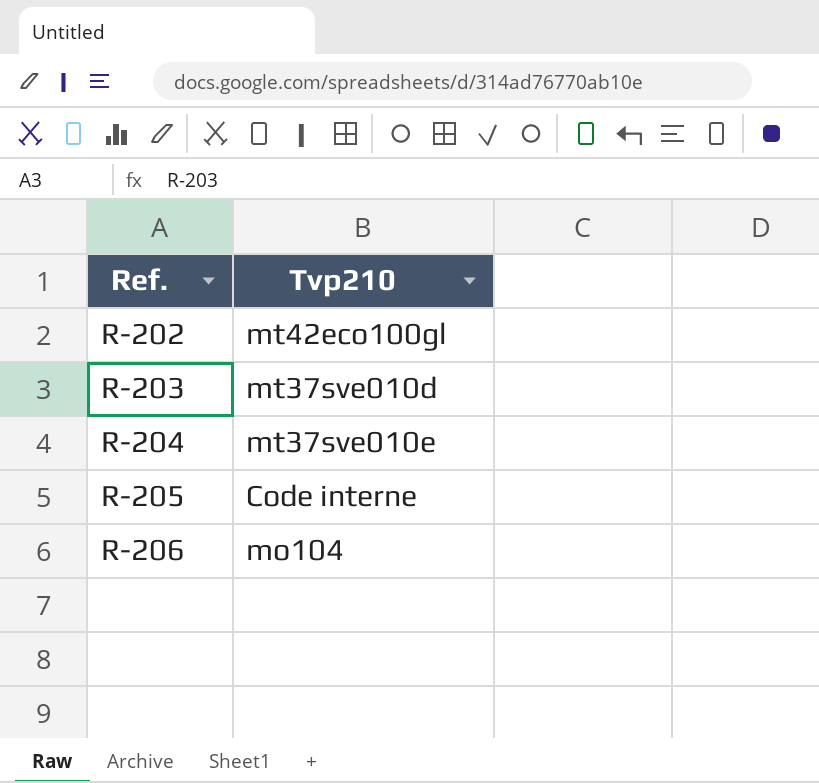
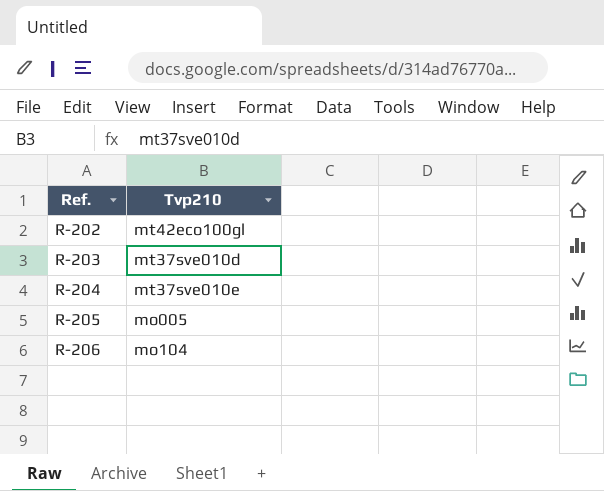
R-205 | Tvp210: Code interne -> mo005

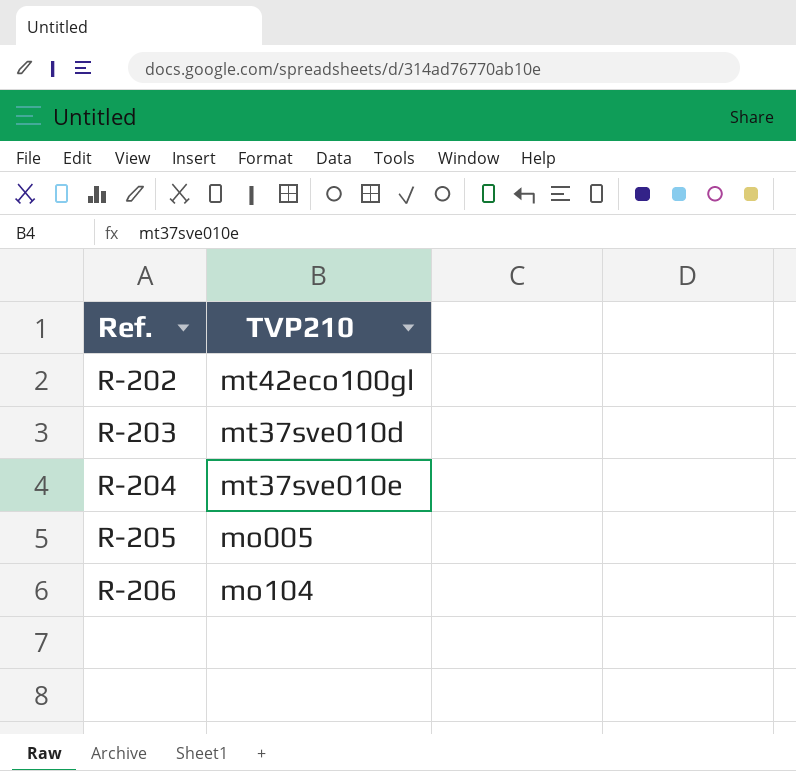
column name: Tvp210 -> TVP210

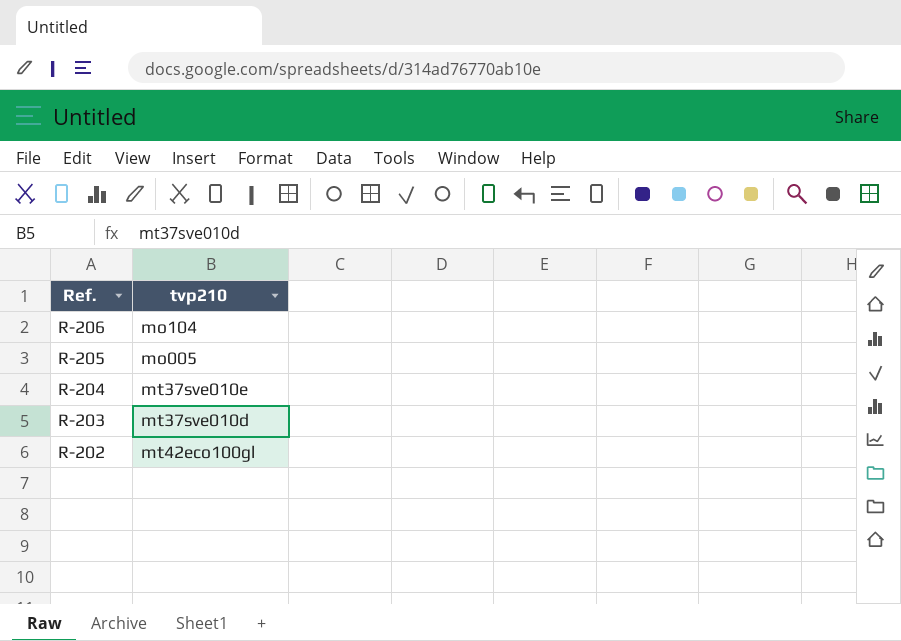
row order: Ref. ascending -> Ref. descending
column name: TVP210 -> tvp210

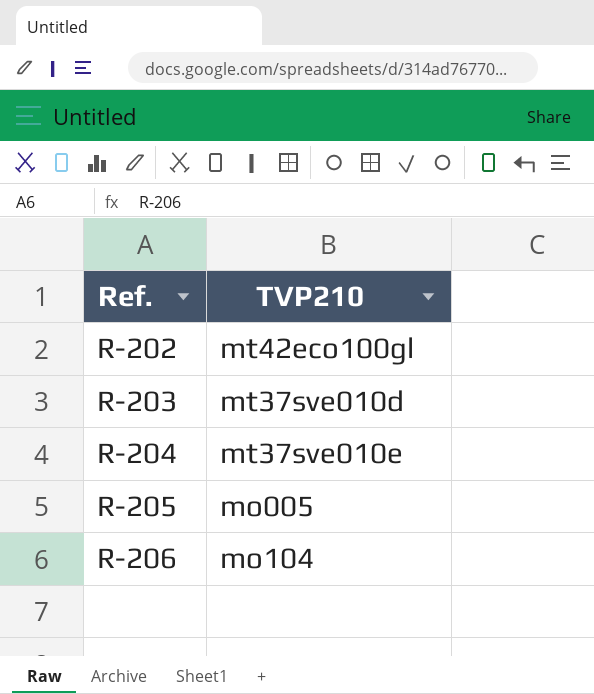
row order: Ref. descending -> Ref. ascending
column name: tvp210 -> TVP210

